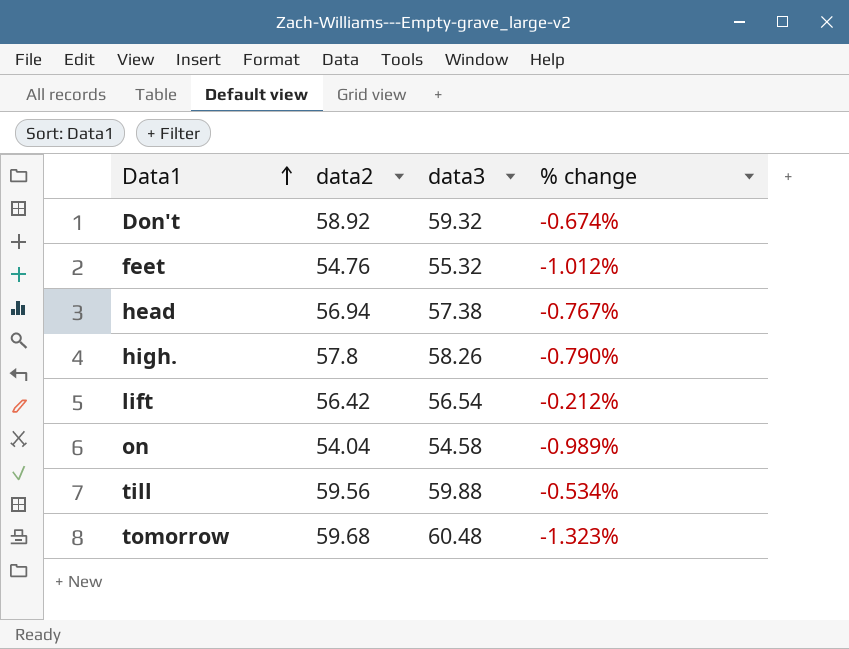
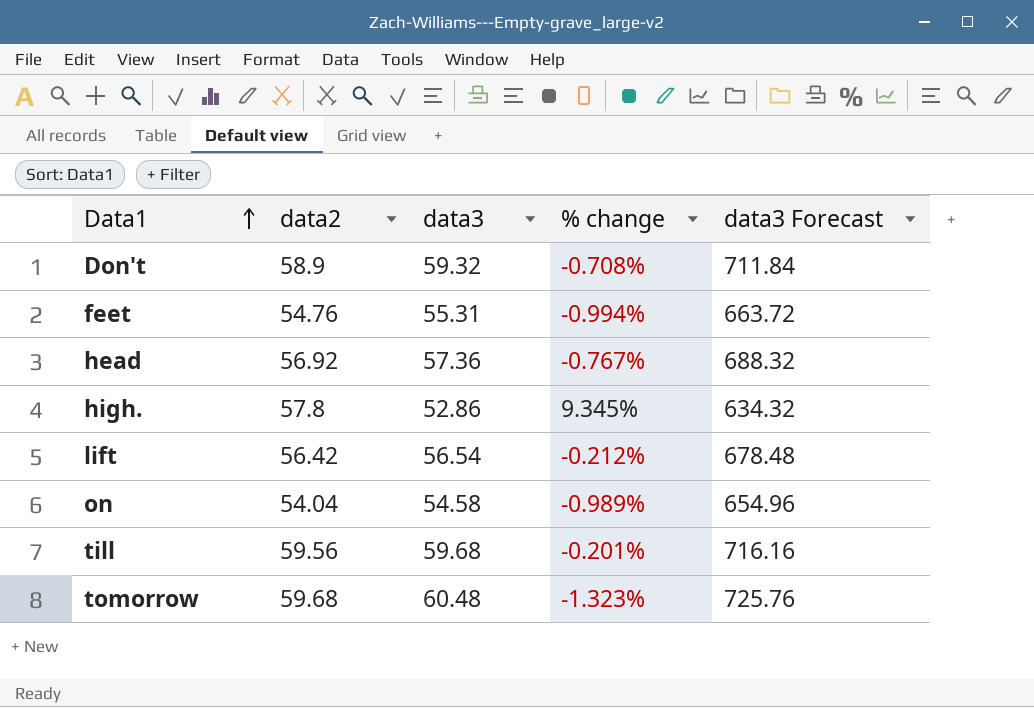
column data3 Forecast | formula: none -> [data3] * 12
Don't | data2: 58.92 -> 58.9
Don't | % change: -0.674% -> -0.708%
feet | data3: 55.32 -> 55.31
feet | % change: -1.012% -> -0.994%
head | data2: 56.94 -> 56.92
head | data3: 57.38 -> 57.36
high. | data3: 58.26 -> 52.86
high. | % change: -0.790% -> 9.345%
till | data3: 59.88 -> 59.68
till | % change: -0.534% -> -0.201%

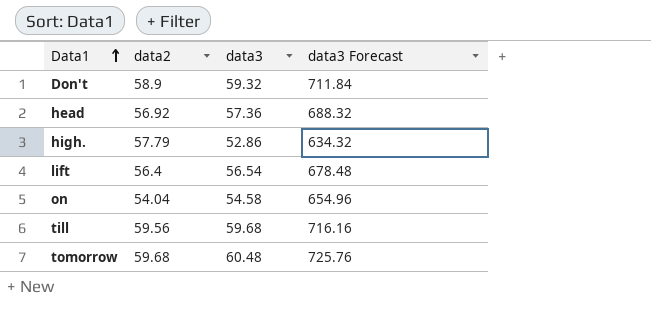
column % change | formula: ([data2] - [data3]) / [data3] -> none
row feet: 54.76 | 55.31 | -0.994% | 663.72 -> none
high. | data2: 57.8 -> 57.79
lift | data2: 56.42 -> 56.4

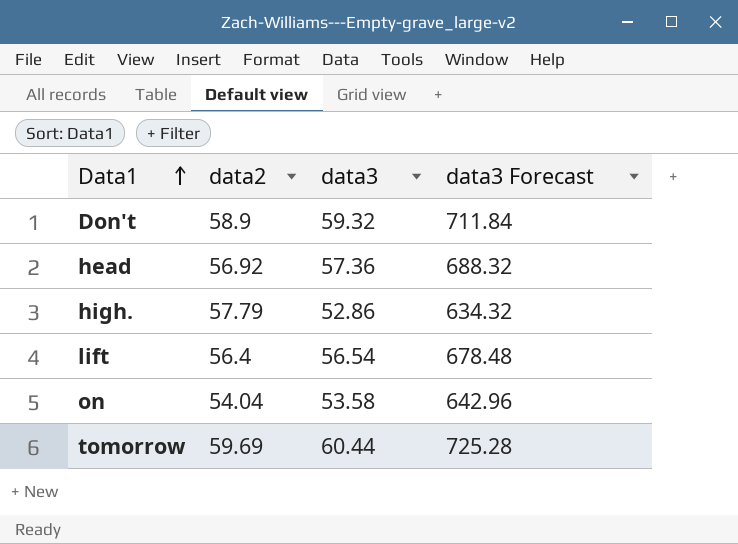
row till: 59.56 | 59.68 | 716.16 -> none
on | data3: 54.58 -> 53.58
on | data3 Forecast: 654.96 -> 642.96
tomorrow | data2: 59.68 -> 59.69
tomorrow | data3: 60.48 -> 60.44
tomorrow | data3 Forecast: 725.76 -> 725.28

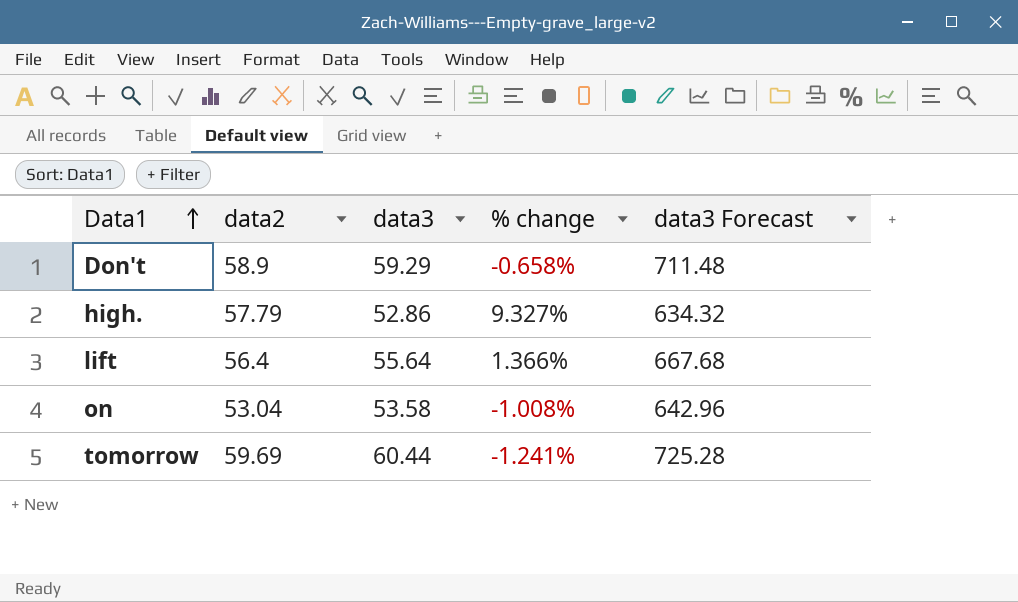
column % change | formula: none -> ([data2] - [data3]) / [data3]
row head: 56.92 | 57.36 | 688.32 -> none
Don't | data3: 59.32 -> 59.29
Don't | data3 Forecast: 711.84 -> 711.48
lift | data3: 56.54 -> 55.64
lift | data3 Forecast: 678.48 -> 667.68
on | data2: 54.04 -> 53.04

